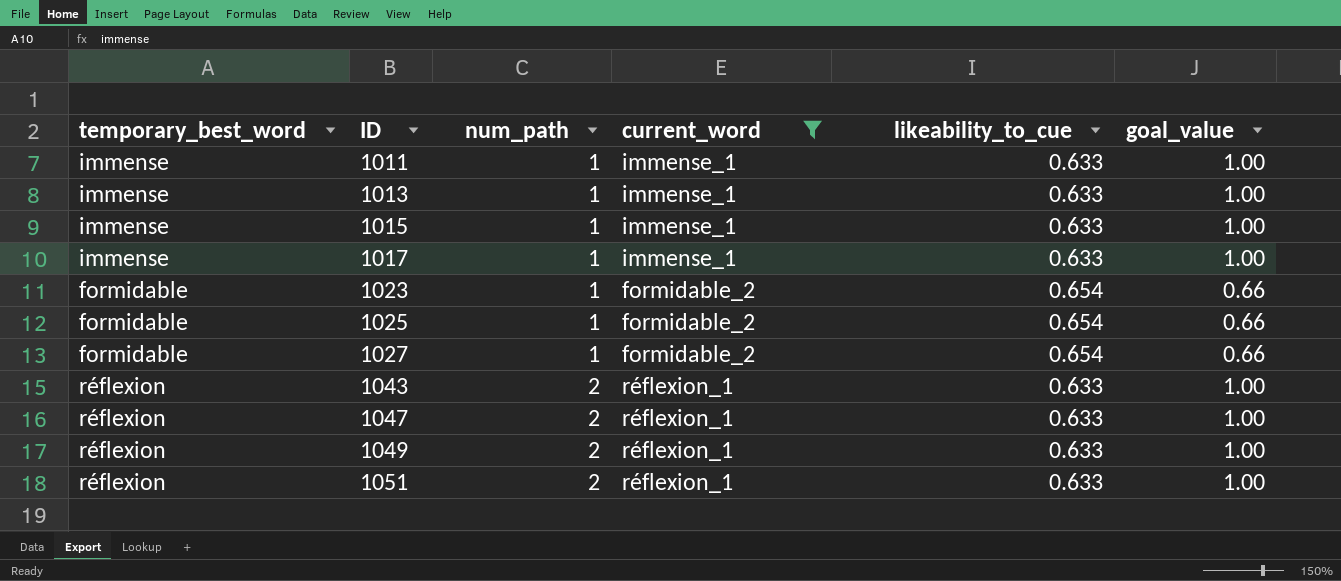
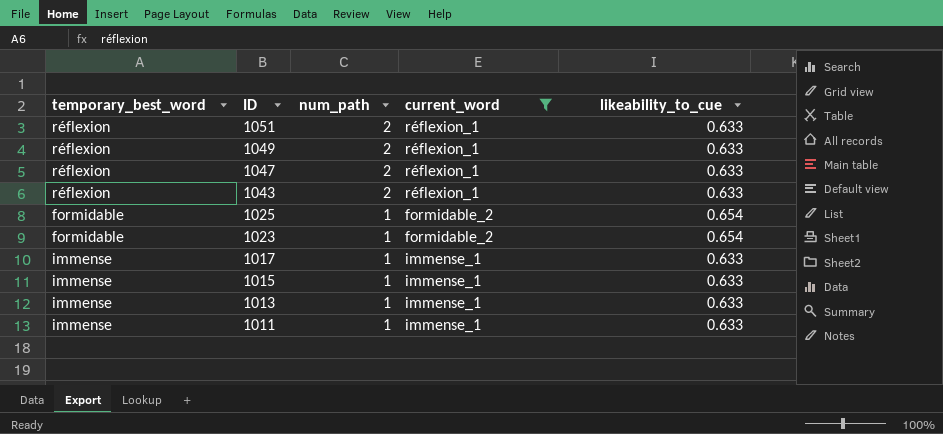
row order: ID ascending -> ID descending
column goal_value | position: 6 -> none
row 1027: formidable | 1 | formidable_2 | 0.654 | 0.66 -> none

